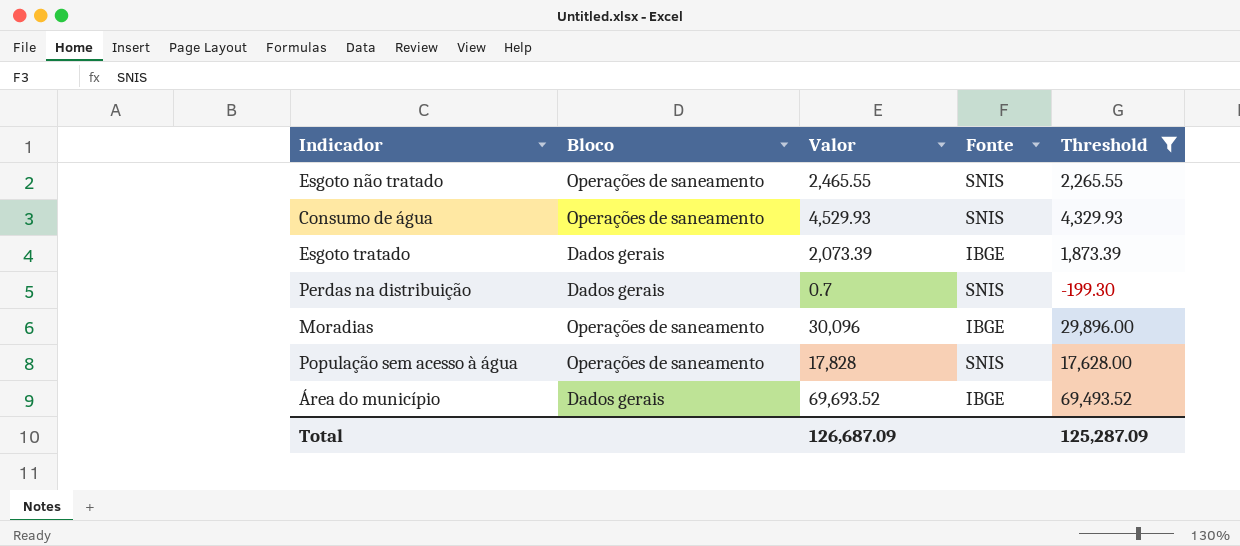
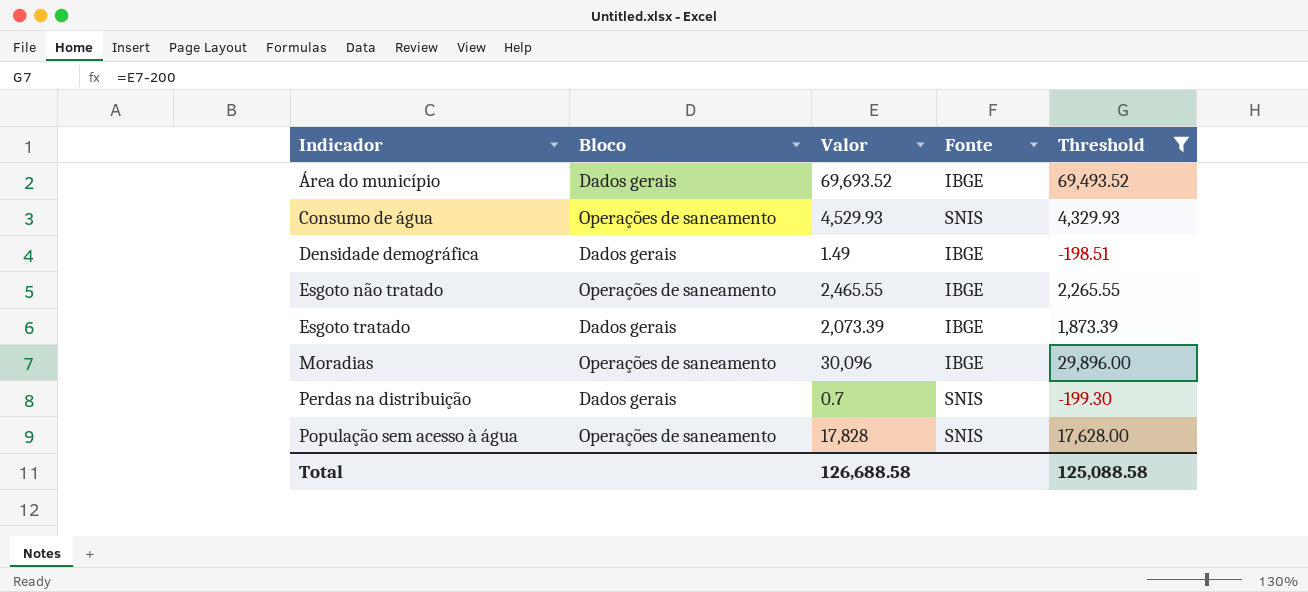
row order: none -> Indicador ascending
row Densidade demográfica: none -> Dados gerais | 1.49 | IBGE | -198.51
Esgoto não tratado | Fonte: SNIS -> IBGE
Total | Valor: 126,687.09 -> 126,688.58
Total | Threshold: 125,287.09 -> 125,088.58

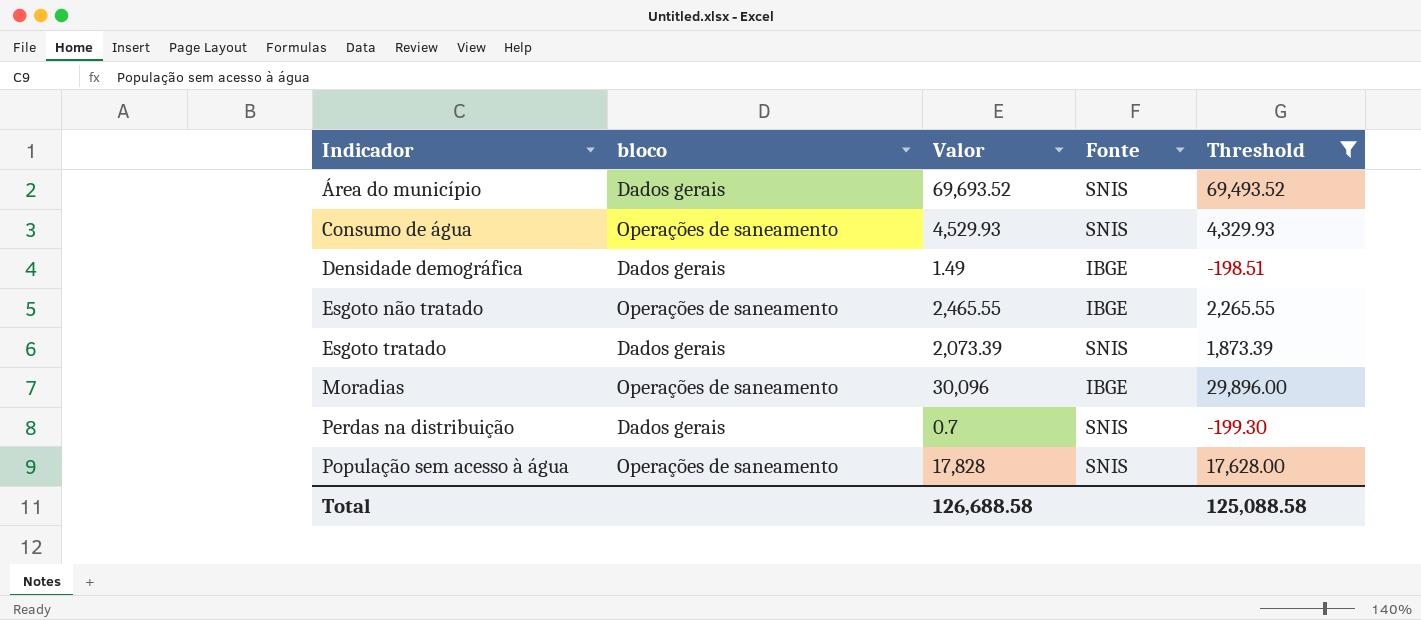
column name: Bloco -> bloco
Área do município | Fonte: IBGE -> SNIS
Esgoto tratado | Fonte: IBGE -> SNIS

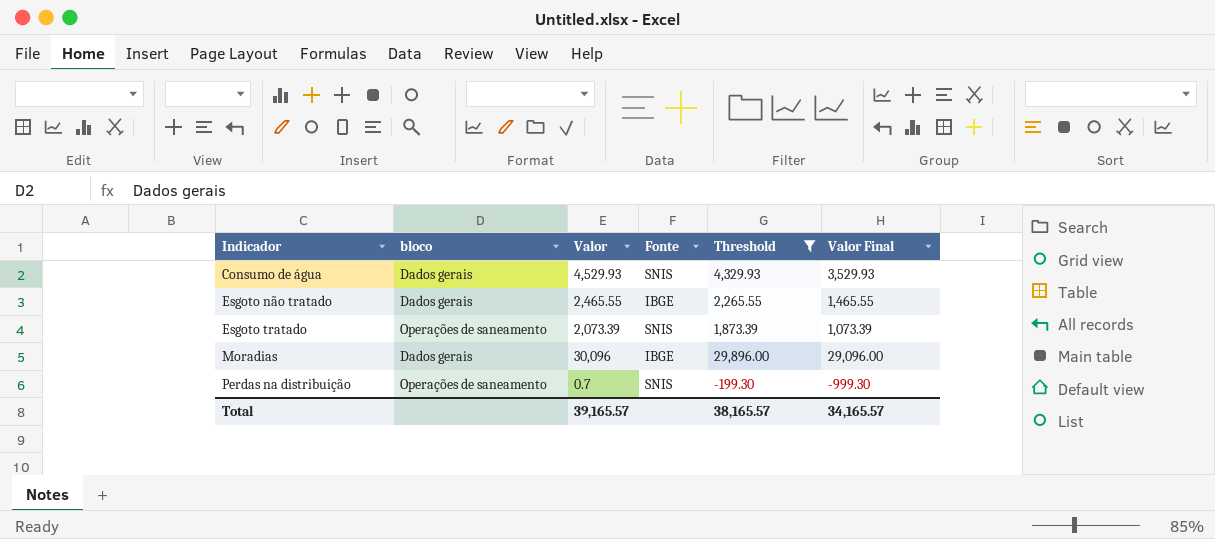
column Valor Final | formula: none -> [Valor] - 1000
row Área do município: Dados gerais | 69,693.52 | SNIS | 69,493.52 -> none
row Densidade demográfica: Dados gerais | 1.49 | IBGE | -198.51 -> none
row População sem acesso à água: Operações de saneamento | 17,828 | SNIS | 17,628.00 -> none
Consumo de água | bloco: Operações de saneamento -> Dados gerais
Esgoto não tratado | bloco: Operações de saneamento -> Dados gerais
Esgoto tratado | bloco: Dados gerais -> Operações de saneamento
Moradias | bloco: Operações de saneamento -> Dados gerais
Perdas na distribuição | bloco: Dados gerais -> Operações de saneamento
Total | Valor: 126,688.58 -> 39,165.57
Total | Threshold: 125,088.58 -> 38,165.57

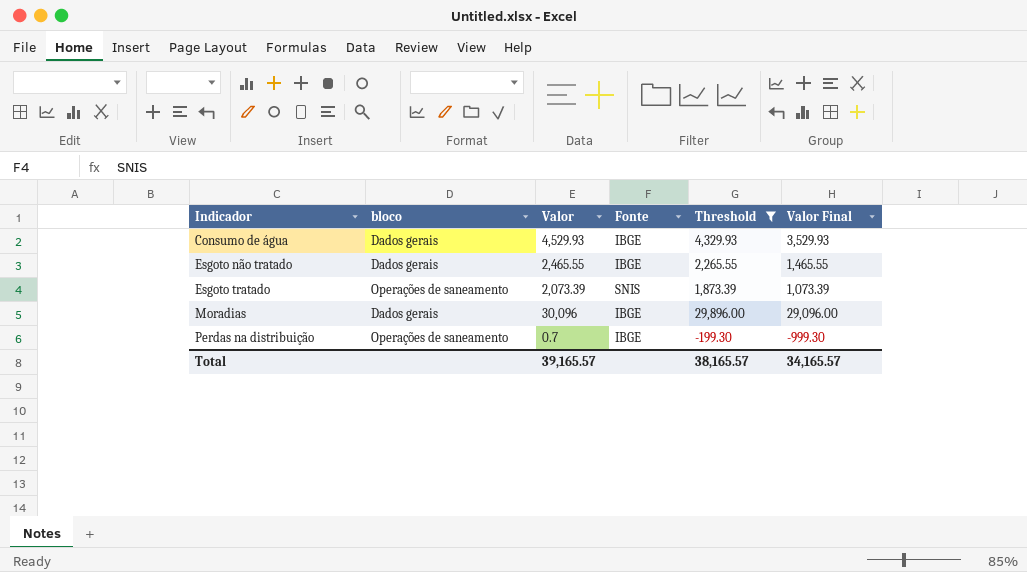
Consumo de água | Fonte: SNIS -> IBGE
Perdas na distribuição | Fonte: SNIS -> IBGE

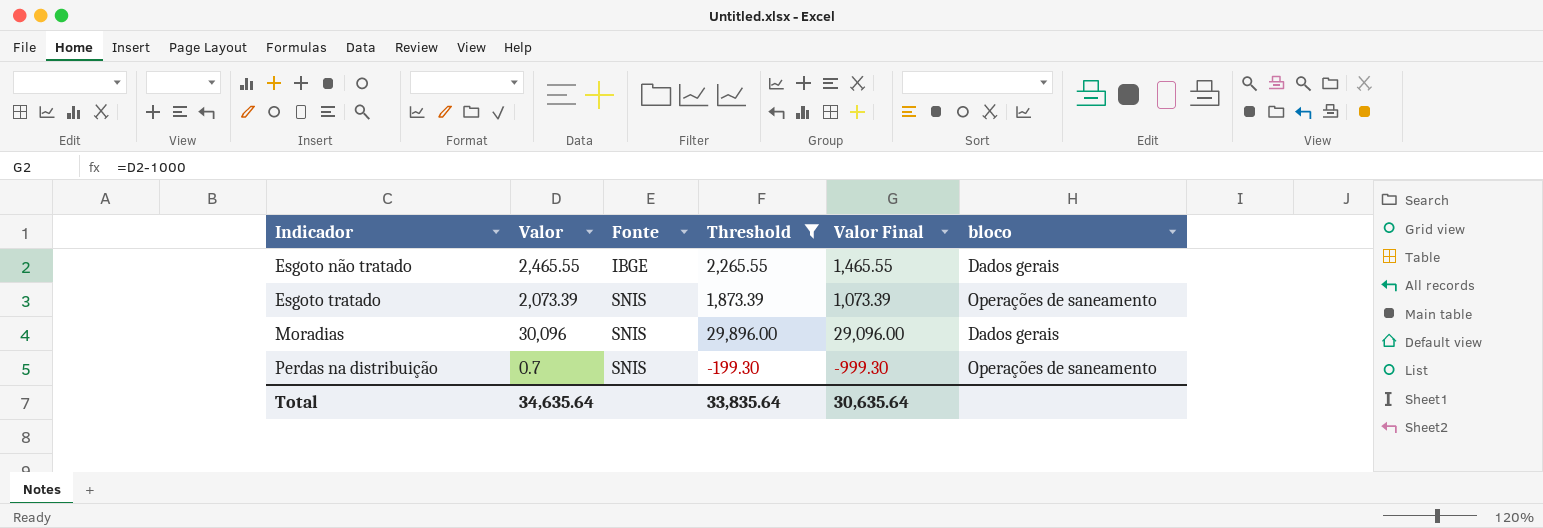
column bloco | position: 2 -> 6
row Consumo de água: Dados gerais | 4,529.93 | IBGE | 4,329.93 | 3,529.93 -> none
Moradias | Fonte: IBGE -> SNIS
Perdas na distribuição | Fonte: IBGE -> SNIS
Total | Valor: 39,165.57 -> 34,635.64
Total | Threshold: 38,165.57 -> 33,835.64
Total | Valor Final: 34,165.57 -> 30,635.64

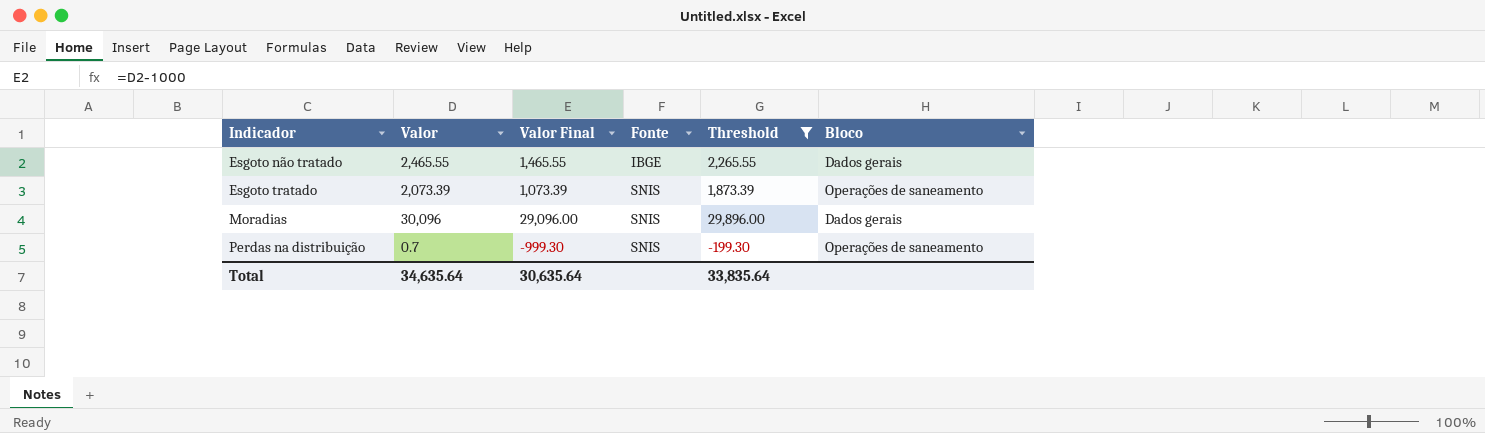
column Valor Final | position: 5 -> 3
column name: bloco -> Bloco

